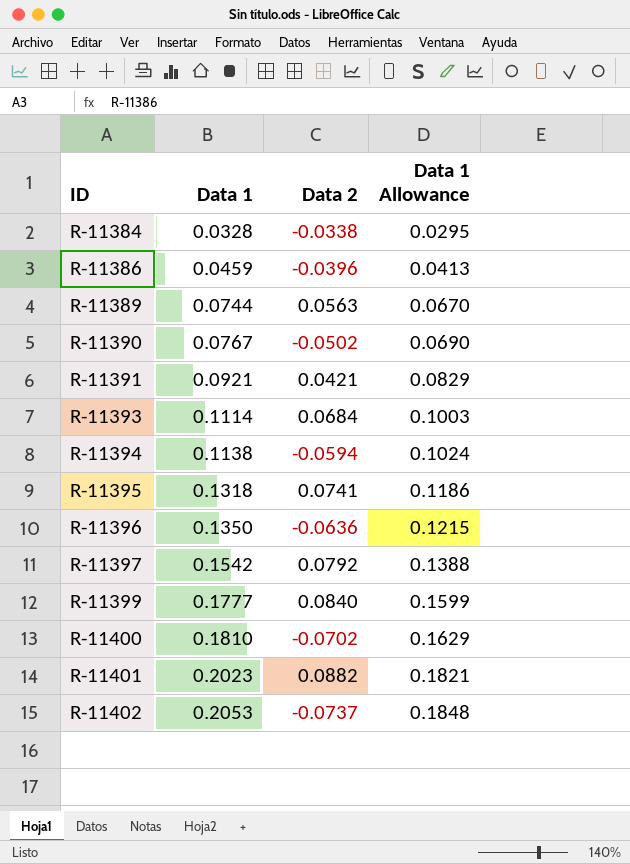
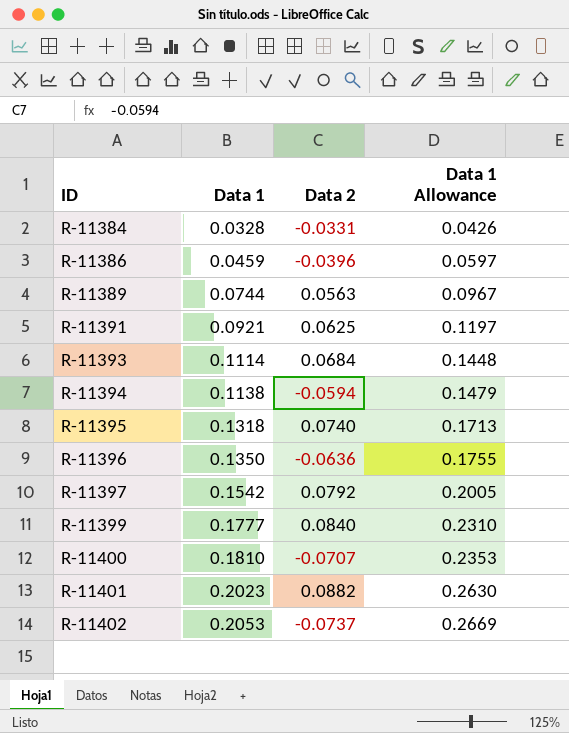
column Data 1 Allowance | formula: [Data 1] * 0.9 -> [Data 1] * 1.3
row R-11390: 0.0767 | -0.0502 | 0.0690 -> none
R-11384 | Data 2: -0.0338 -> -0.0331
R-11391 | Data 2: 0.0421 -> 0.0625
R-11395 | Data 2: 0.0741 -> 0.0740
R-11400 | Data 2: -0.0702 -> -0.0707

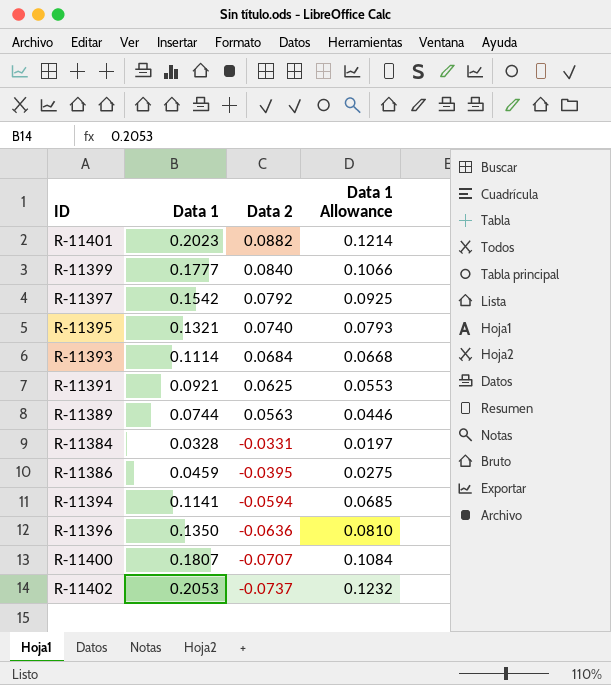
row order: ID ascending -> Data 2 descending
column Data 1 Allowance | formula: [Data 1] * 1.3 -> [Data 1] * 0.6
R-11395 | Data 1: 0.1318 -> 0.1321
R-11386 | Data 2: -0.0396 -> -0.0395
R-11394 | Data 1: 0.1138 -> 0.1141
R-11400 | Data 1: 0.1810 -> 0.1807

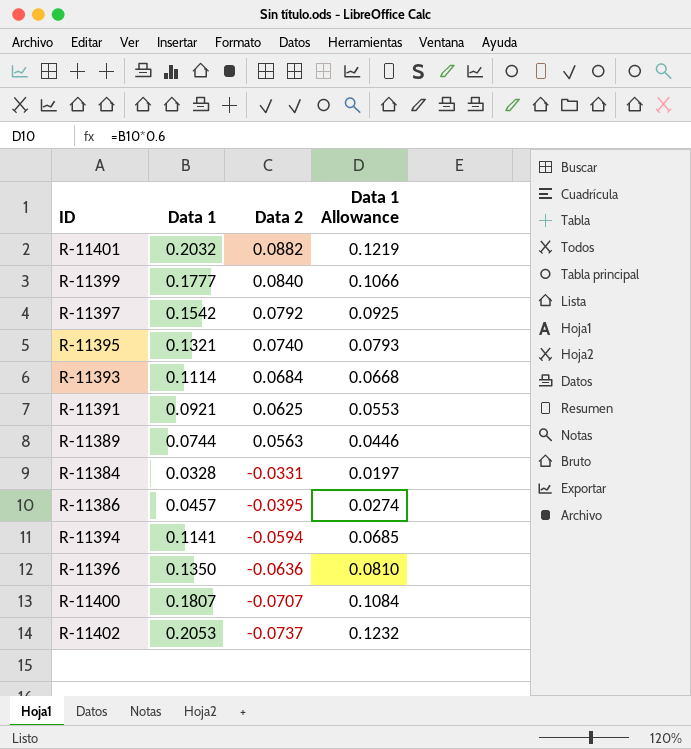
R-11401 | Data 1: 0.2023 -> 0.2032
R-11401 | Data 1 Allowance: 0.1214 -> 0.1219
R-11386 | Data 1: 0.0459 -> 0.0457
R-11386 | Data 1 Allowance: 0.0275 -> 0.0274

